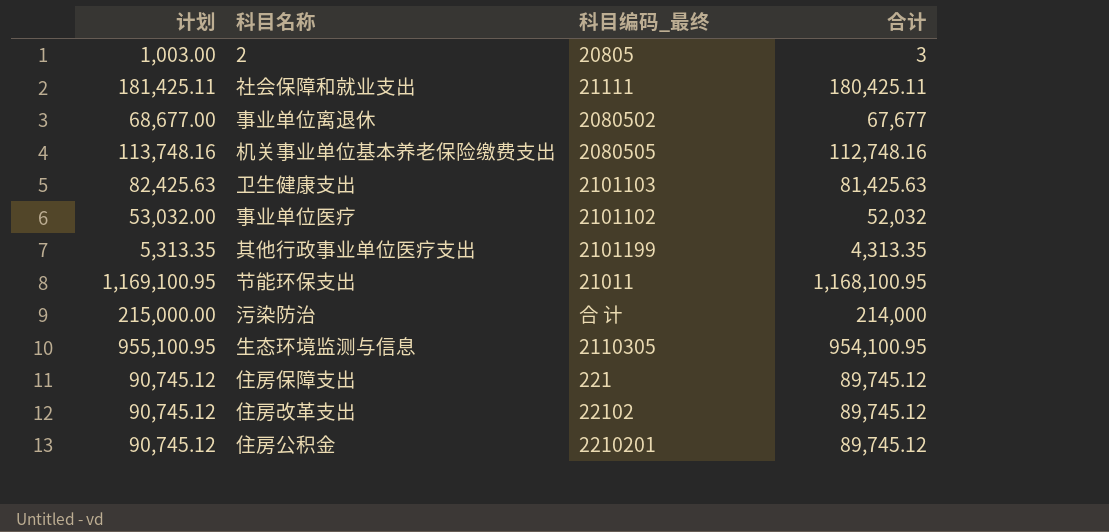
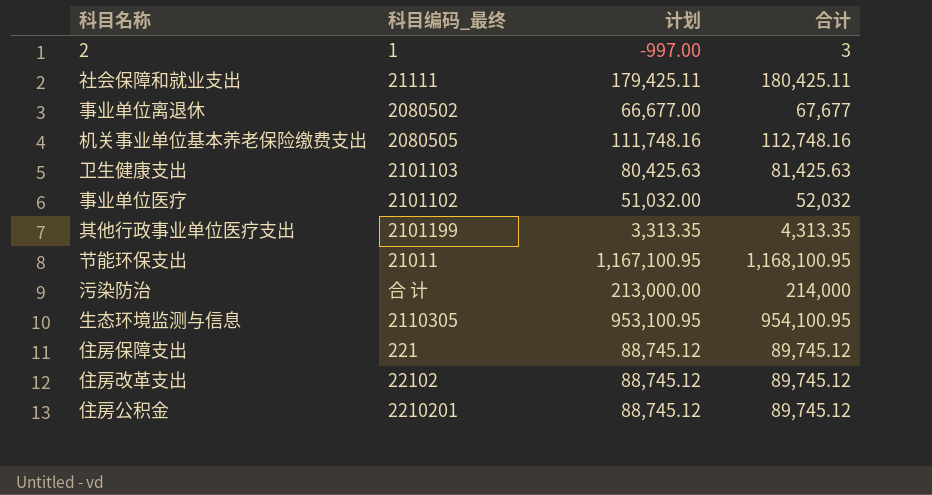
column 计划 | formula: [合计] + 1000 -> [合计] - 1000
column 计划 | position: 1 -> 3
2 | 科目编码_最终: 20805 -> 1

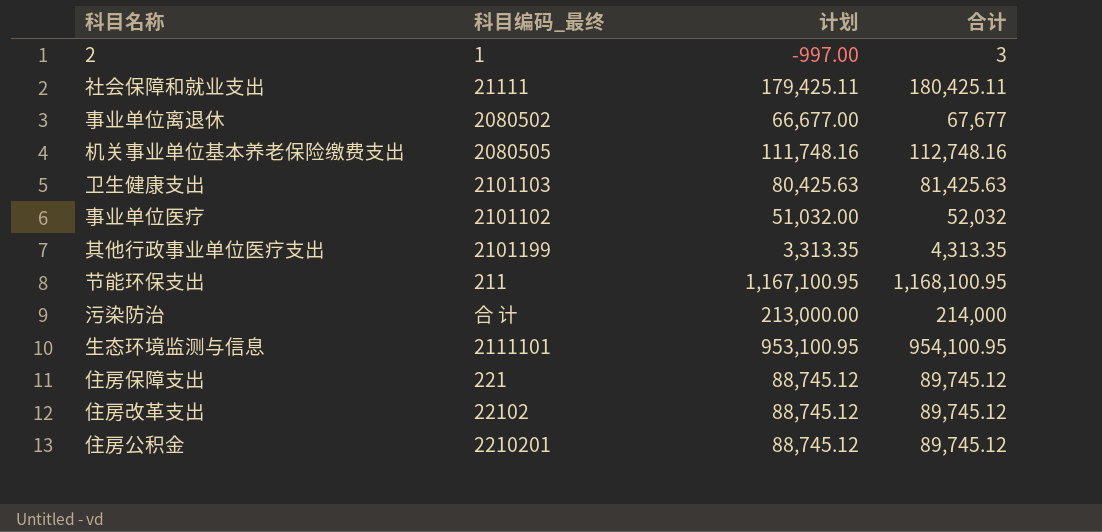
节能环保支出 | 科目编码_最终: 21011 -> 211
生态环境监测与信息 | 科目编码_最终: 2110305 -> 2111101

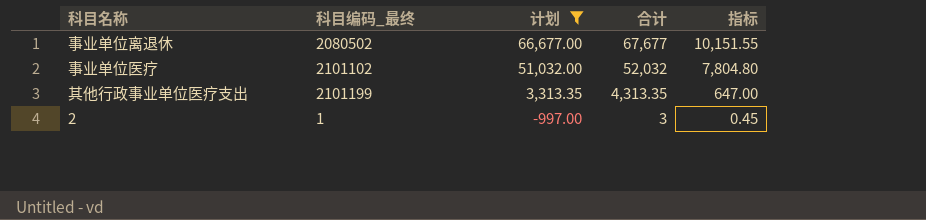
filter: none -> 计划 <= 66,677.00
row order: none -> 计划 descending
column 指标 | formula: none -> [合计] * 0.15

